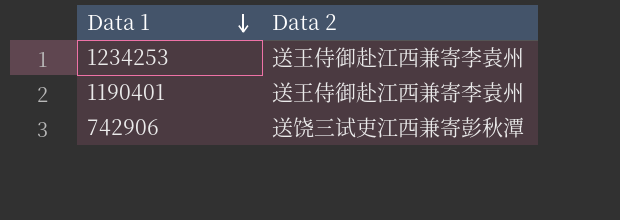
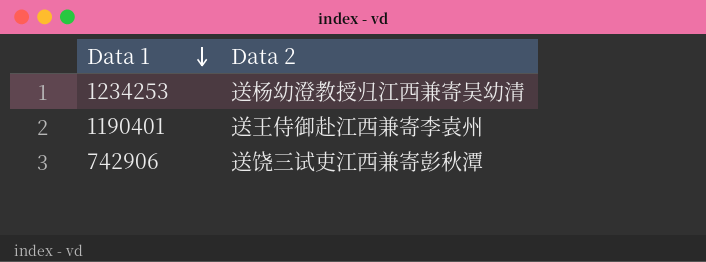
1234253 | Data 2: 送王侍御赴江西兼寄李袁州 -> 送杨幼澄教授归江西兼寄吴幼清

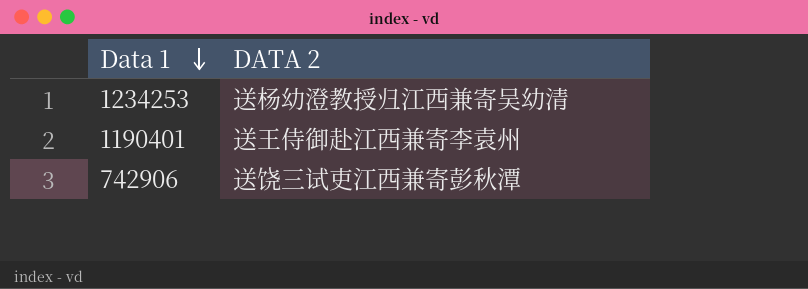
column name: Data 2 -> DATA 2

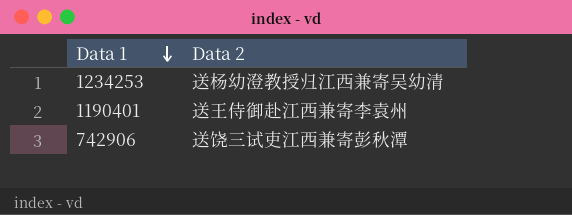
column name: DATA 2 -> Data 2

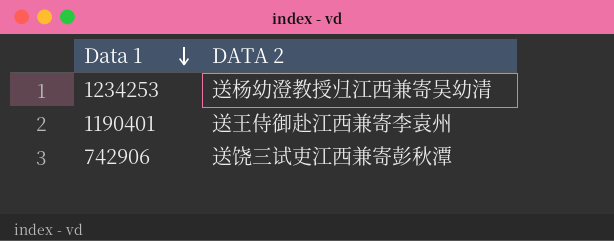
column name: Data 2 -> DATA 2

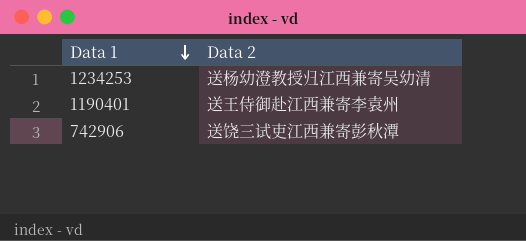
column name: DATA 2 -> Data 2

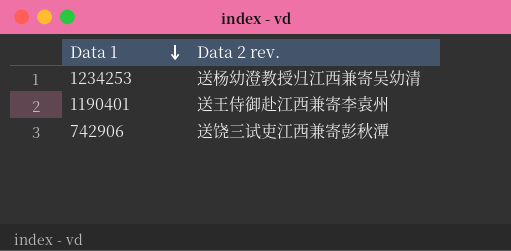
column name: Data 2 -> Data 2 rev.

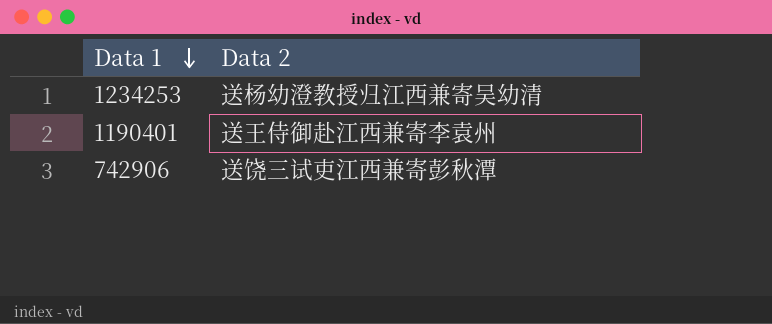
column name: Data 2 rev. -> Data 2

